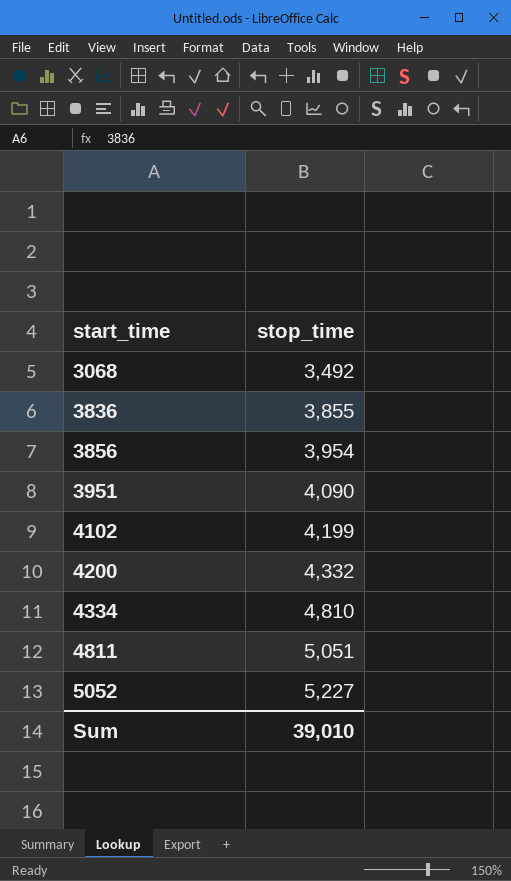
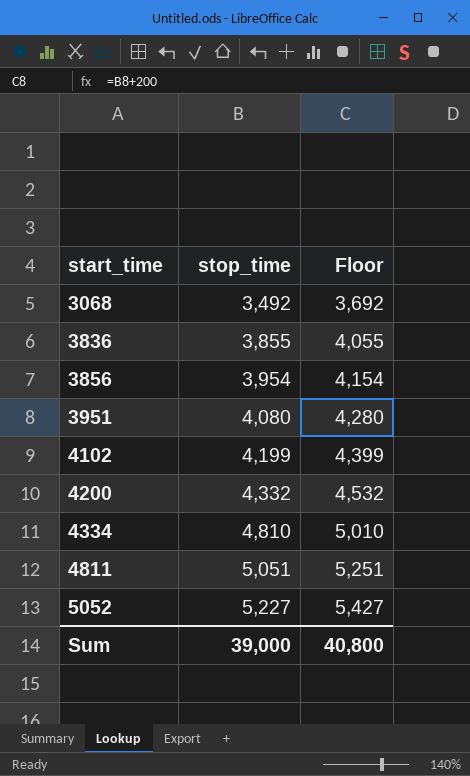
column Floor | formula: none -> [stop_time] + 200
3951 | stop_time: 4,090 -> 4,080
Sum | stop_time: 39,010 -> 39,000

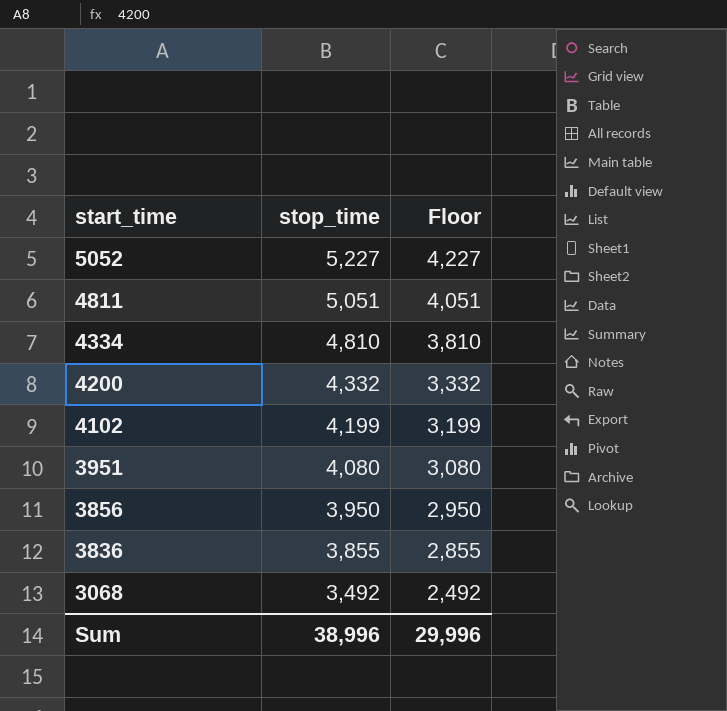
row order: start_time ascending -> start_time descending
column Floor | formula: [stop_time] + 200 -> [stop_time] - 1000
3856 | stop_time: 3,954 -> 3,950
Sum | stop_time: 39,000 -> 38,996
Sum | Floor: 40,800 -> 29,996

